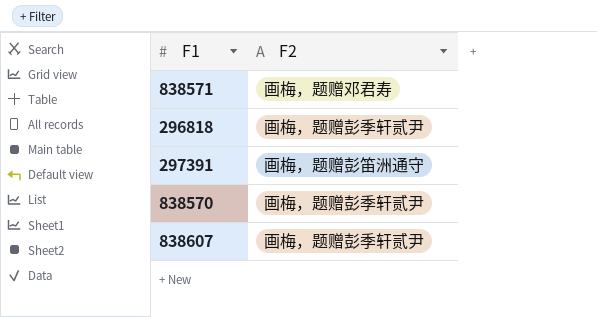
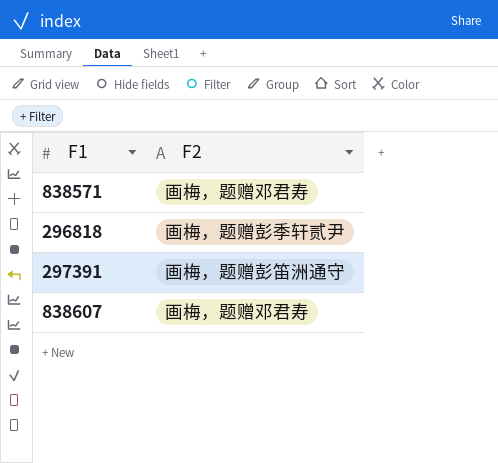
row 838570: 画梅，题赠彭季轩贰尹 -> none
838607 | F2: 画梅，题赠彭季轩贰尹 -> 画梅，题赠邓君寿

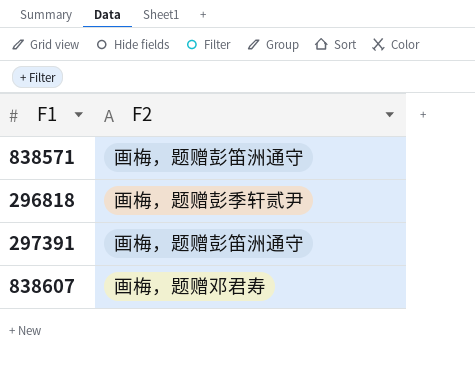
838571 | F2: 画梅，题赠邓君寿 -> 画梅，题赠彭笛洲通守

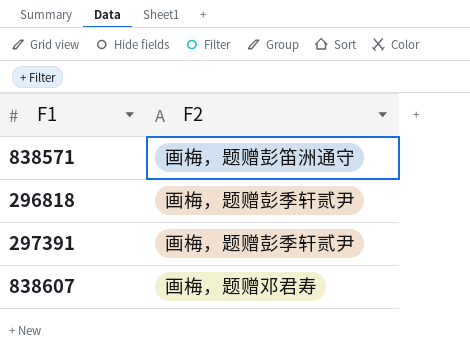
297391 | F2: 画梅，题赠彭笛洲通守 -> 画梅，题赠彭季轩贰尹

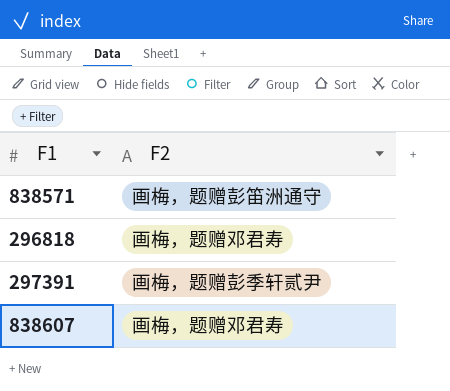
296818 | F2: 画梅，题赠彭季轩贰尹 -> 画梅，题赠邓君寿

